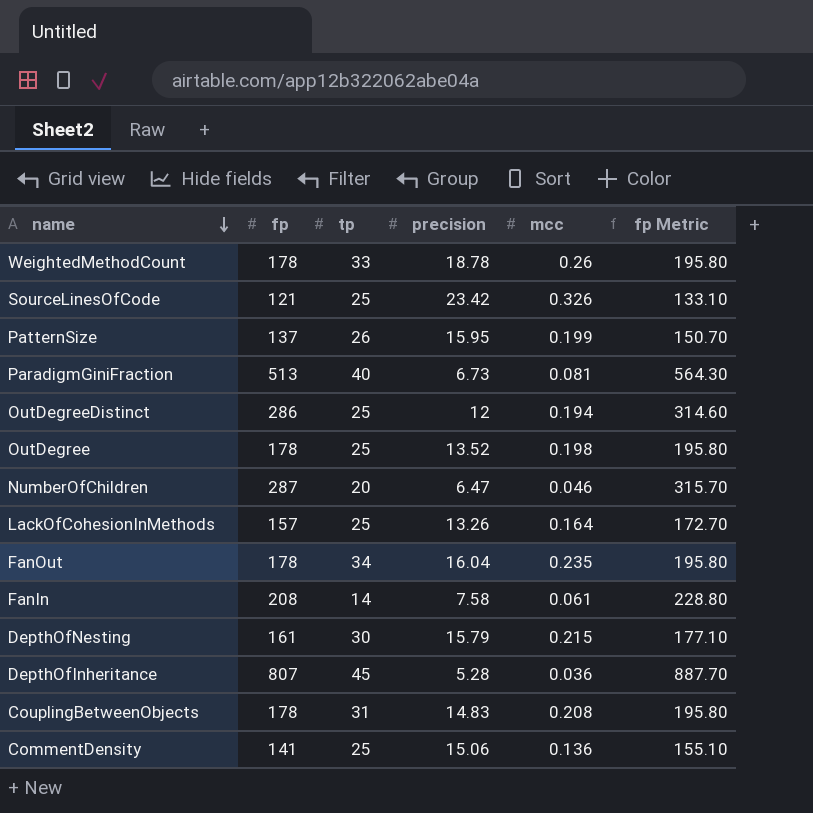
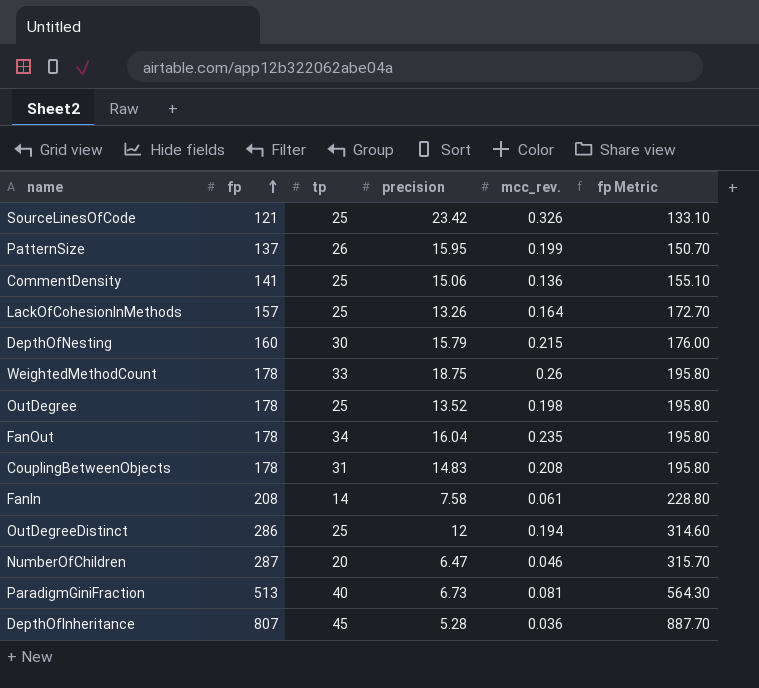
row order: name descending -> fp ascending
column name: mcc -> mcc_rev.
DepthOfNesting | fp: 161 -> 160
DepthOfNesting | fp Metric: 177.10 -> 176.00
WeightedMethodCount | precision: 18.78 -> 18.75

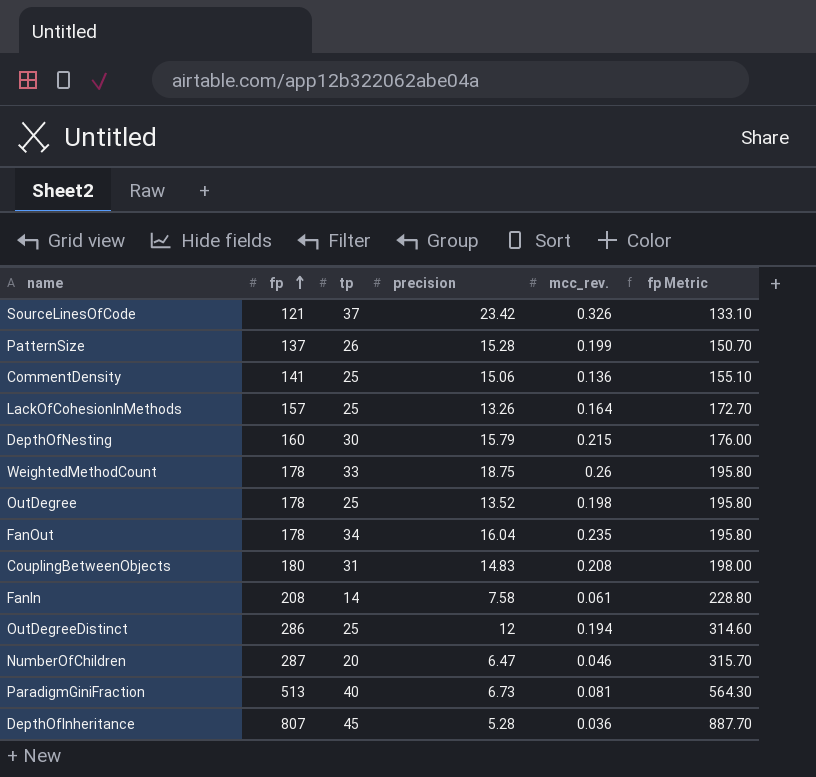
SourceLinesOfCode | tp: 25 -> 37
PatternSize | precision: 15.95 -> 15.28
CouplingBetweenObjects | fp: 178 -> 180
CouplingBetweenObjects | fp Metric: 195.80 -> 198.00

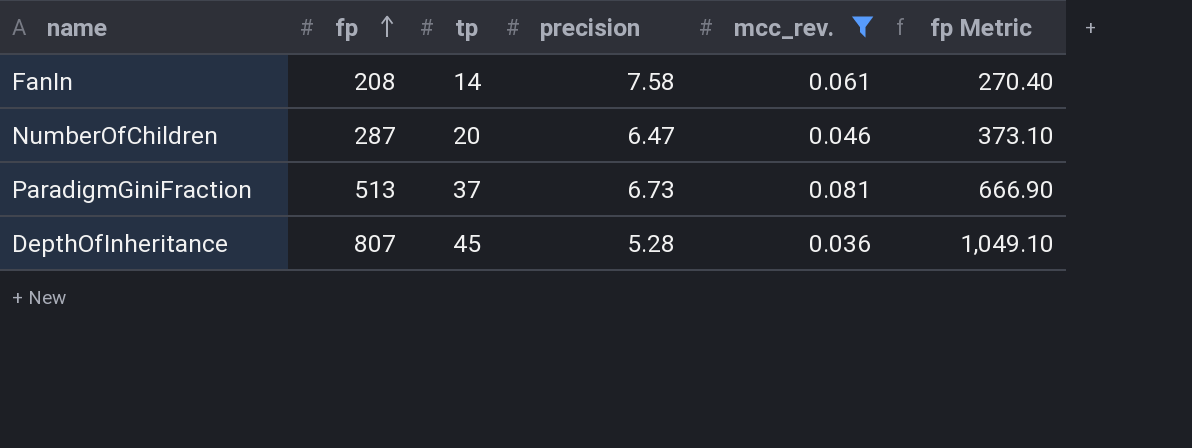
filter: none -> mcc_rev. <= 0.081
column fp Metric | formula: [fp] * 1.1 -> [fp] * 1.3
ParadigmGiniFraction | tp: 40 -> 37

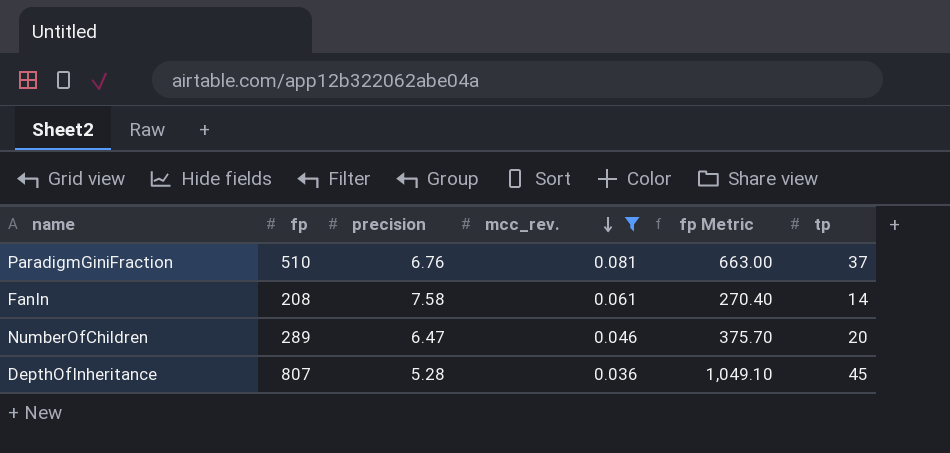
row order: fp ascending -> mcc_rev. descending
column tp | position: 3 -> 6
ParadigmGiniFraction | fp: 513 -> 510
ParadigmGiniFraction | precision: 6.73 -> 6.76
ParadigmGiniFraction | fp Metric: 666.90 -> 663.00
NumberOfChildren | fp: 287 -> 289
NumberOfChildren | fp Metric: 373.10 -> 375.70

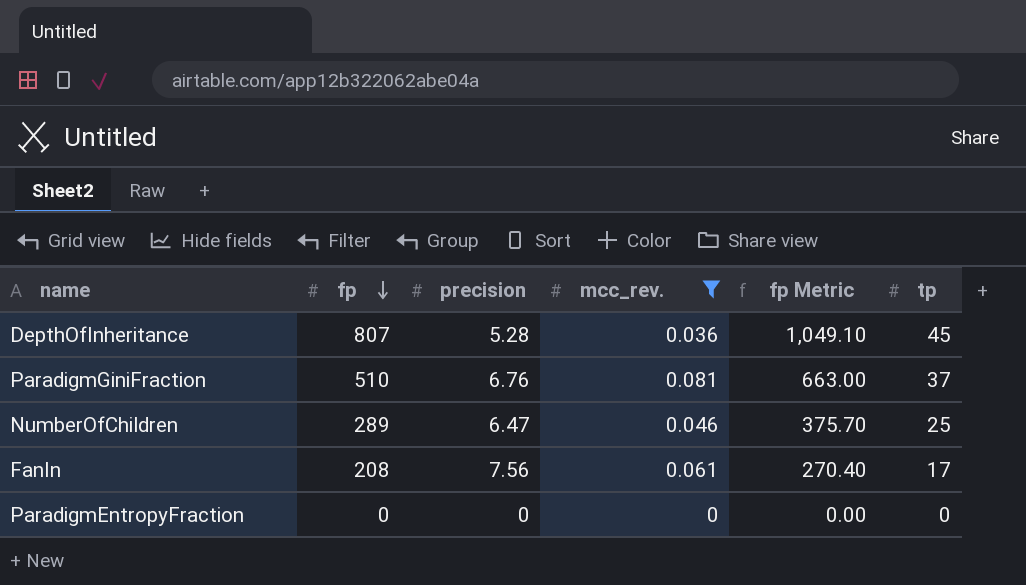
row order: mcc_rev. descending -> fp descending
NumberOfChildren | tp: 20 -> 25
FanIn | precision: 7.58 -> 7.56
FanIn | tp: 14 -> 17
row ParadigmEntropyFraction: none -> 0 | 0 | 0 | 0.00 | 0

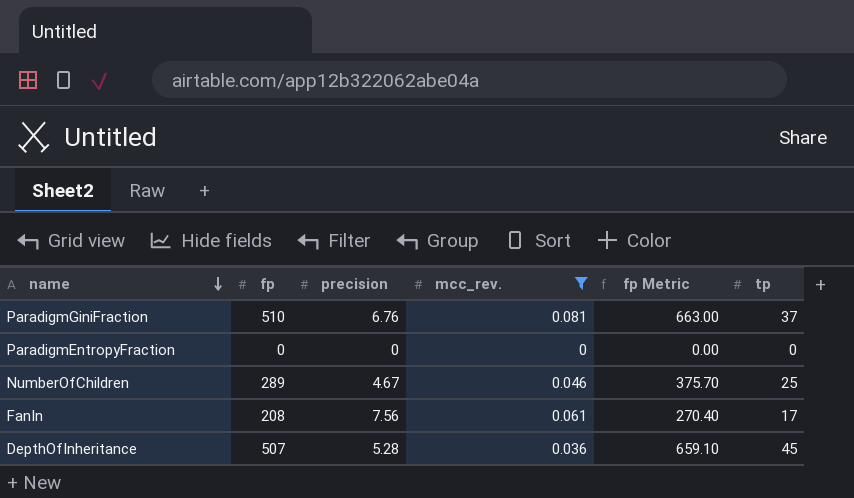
row order: fp descending -> name descending
NumberOfChildren | precision: 6.47 -> 4.67
DepthOfInheritance | fp: 807 -> 507
DepthOfInheritance | fp Metric: 1,049.10 -> 659.10

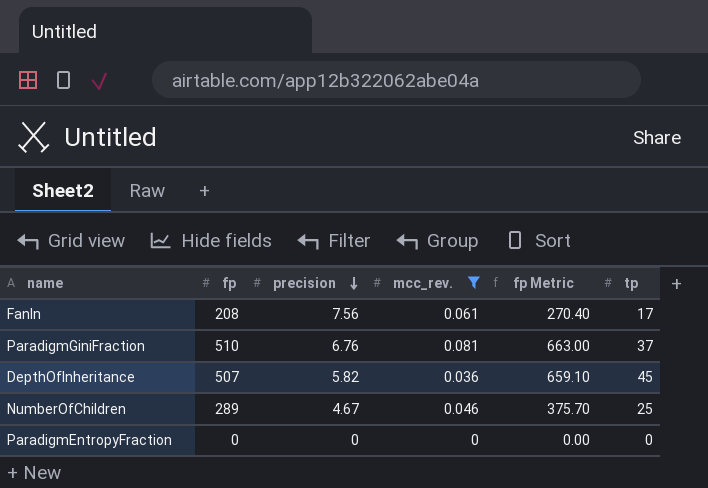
row order: name descending -> precision descending
DepthOfInheritance | precision: 5.28 -> 5.82

